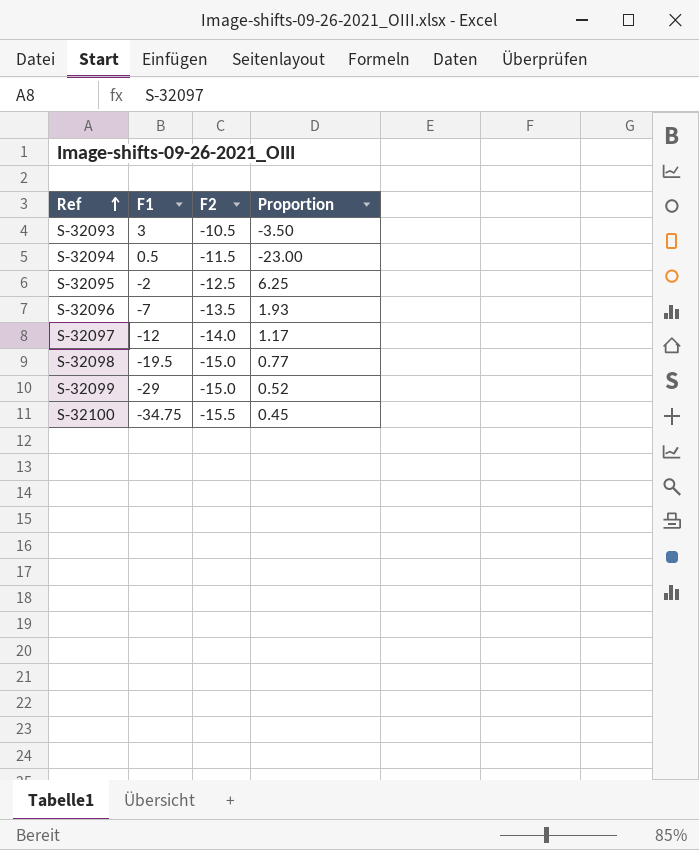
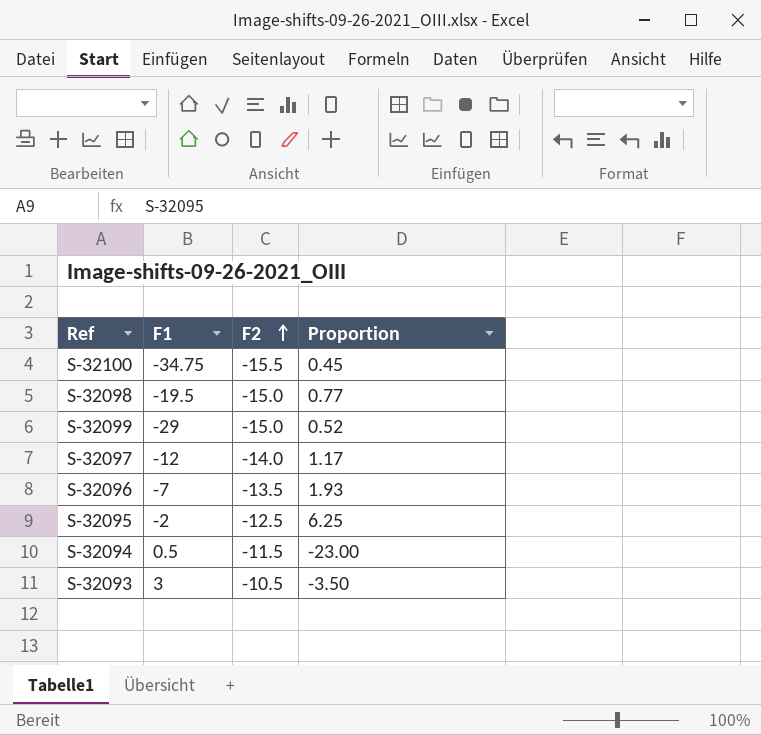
row order: Ref ascending -> F2 ascending

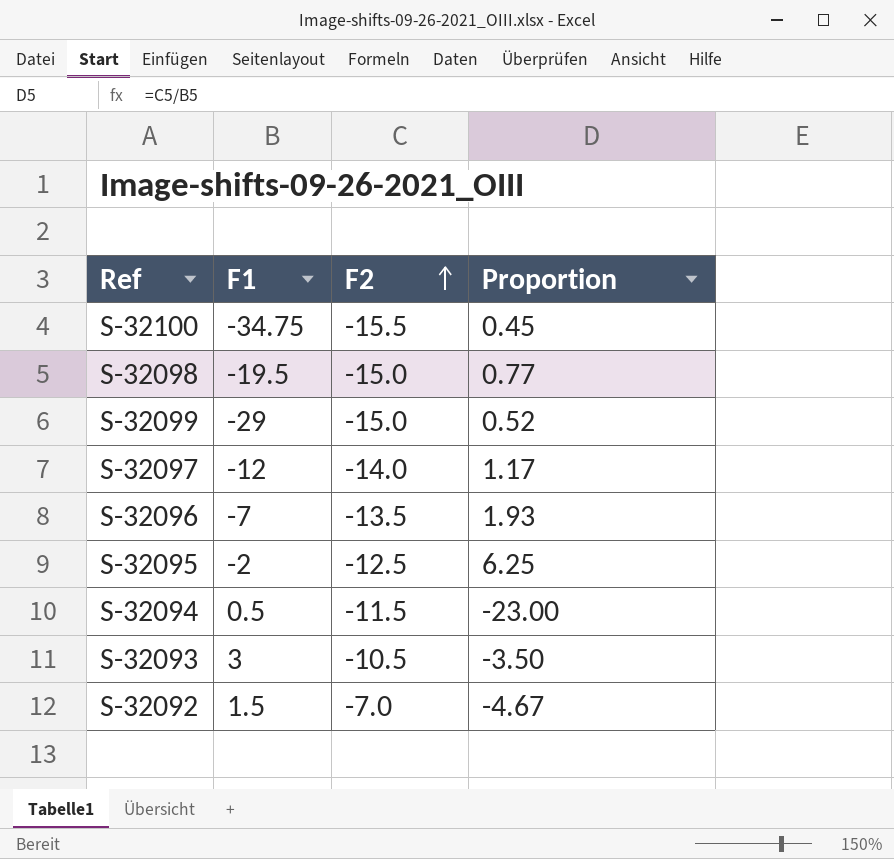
row S-32092: none -> 1.5 | -7.0 | -4.67

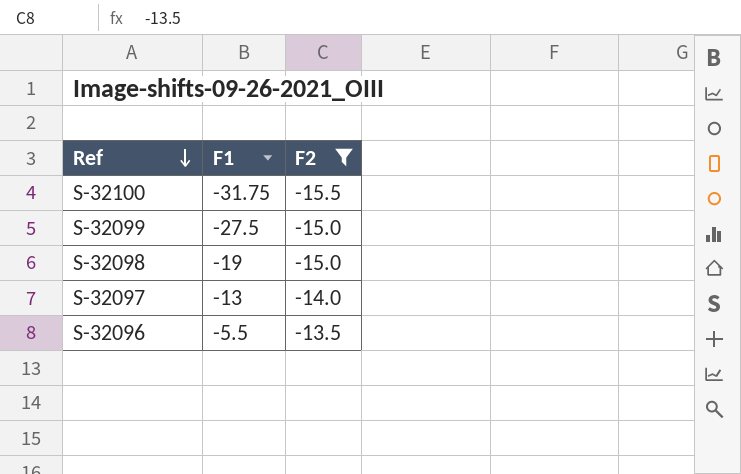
filter: none -> F2 <= -13.5
row order: F2 ascending -> Ref descending
column Proportion | formula: [F2] / [F1] -> none
S-32100 | F1: -34.75 -> -31.75
S-32099 | F1: -29 -> -27.5
S-32098 | F1: -19.5 -> -19
S-32097 | F1: -12 -> -13
S-32096 | F1: -7 -> -5.5

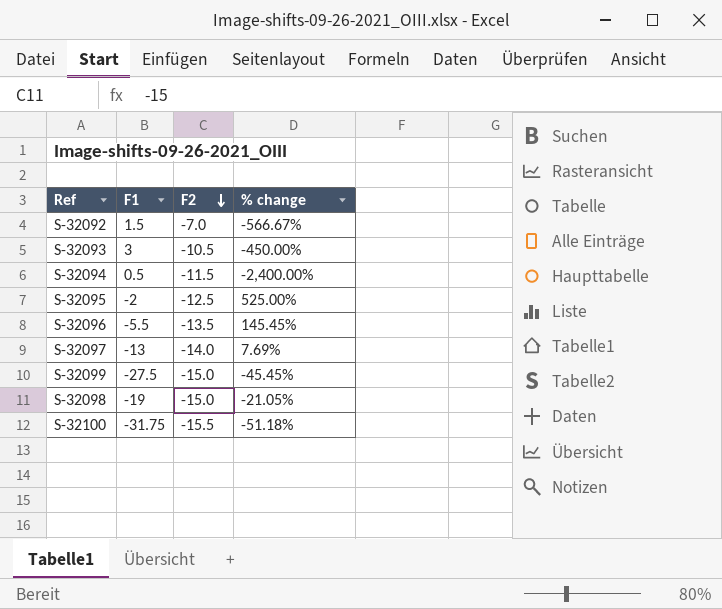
filter: F2 <= -13.5 -> none
row order: Ref descending -> F2 descending
column % change | formula: none -> ([F2] - [F1]) / [F1]

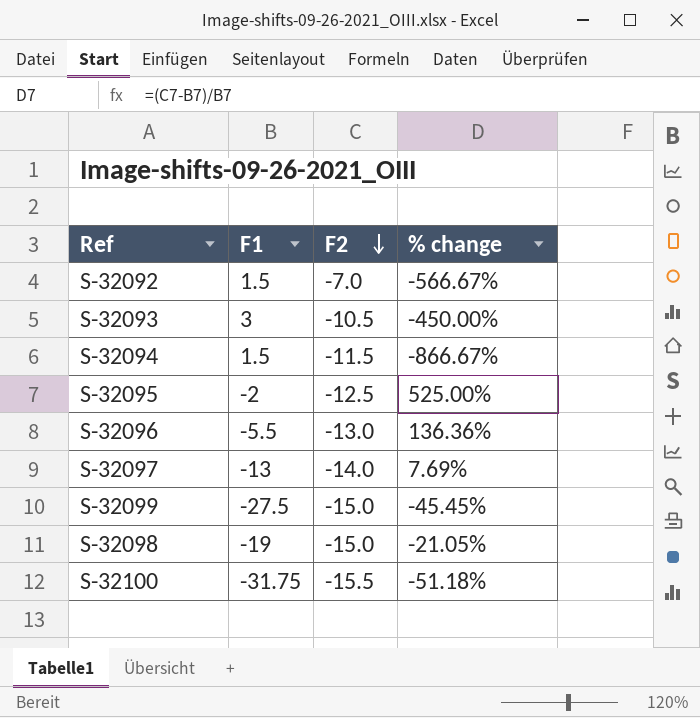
S-32094 | F1: 0.5 -> 1.5
S-32094 | % change: -2,400.00% -> -866.67%
S-32096 | F2: -13.5 -> -13.0
S-32096 | % change: 145.45% -> 136.36%

